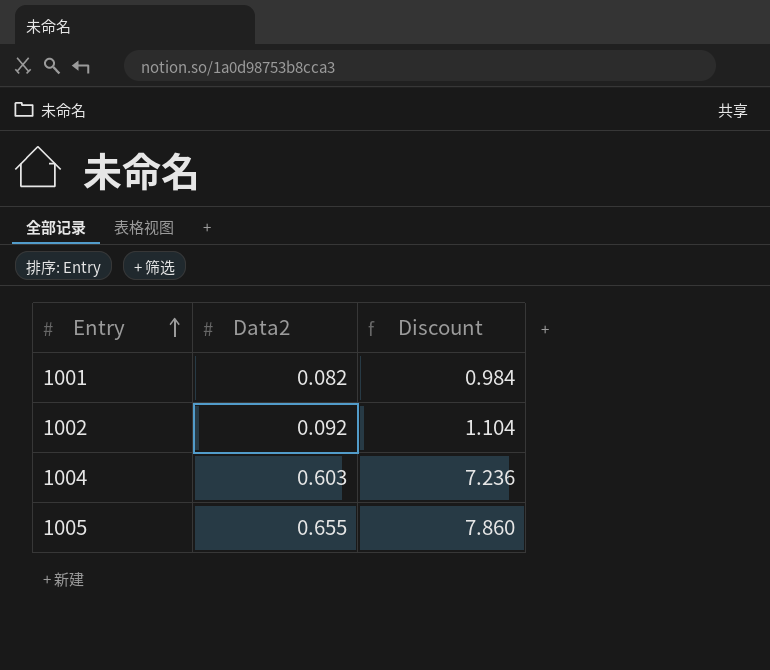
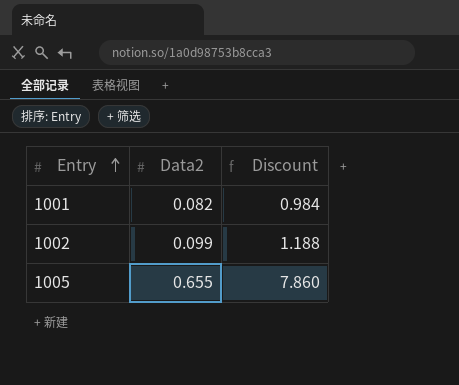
row 1004: 0.603 | 7.236 -> none
1002 | Data2: 0.092 -> 0.099
1002 | Discount: 1.104 -> 1.188

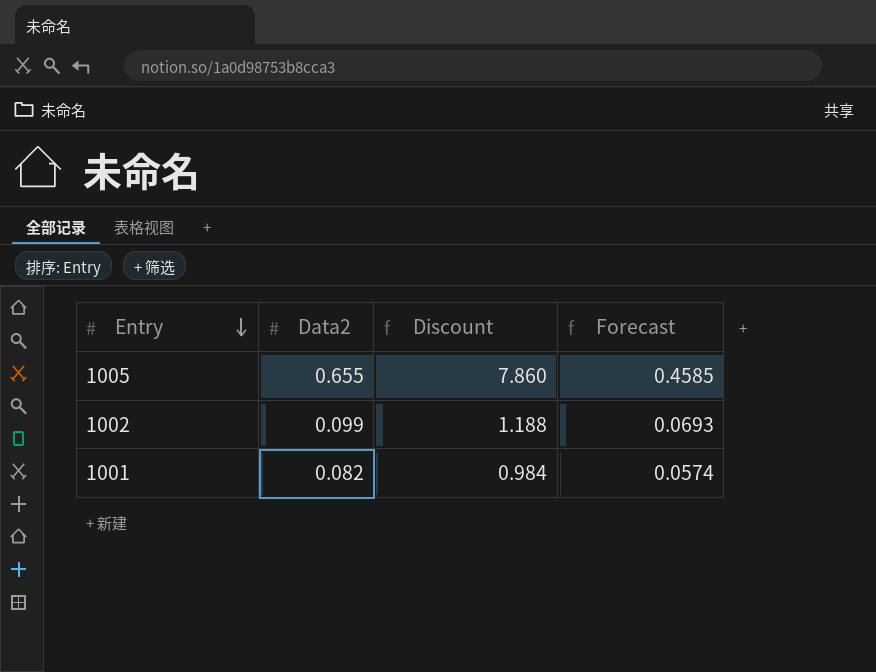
row order: Entry ascending -> Entry descending
column Forecast | formula: none -> [Data2] * 0.7

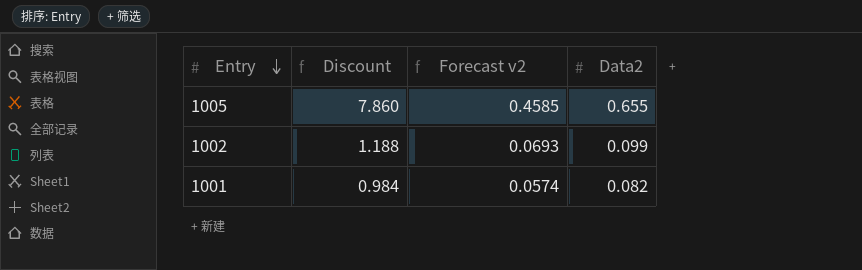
column name: Forecast -> Forecast v2
column Data2 | position: 2 -> 4

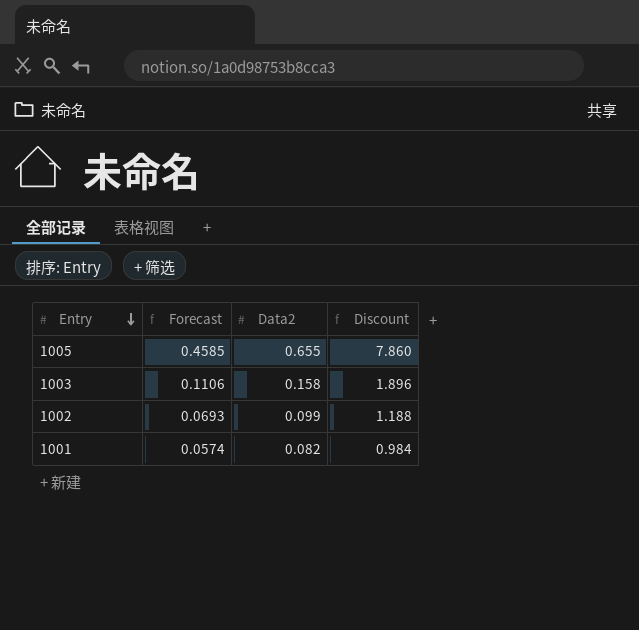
column name: Forecast v2 -> Forecast
column Discount | position: 2 -> 4
row 1003: none -> 0.1106 | 0.158 | 1.896

